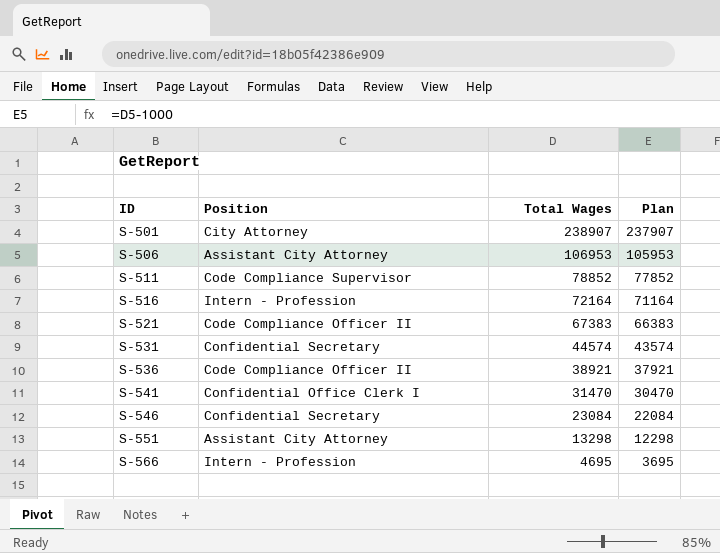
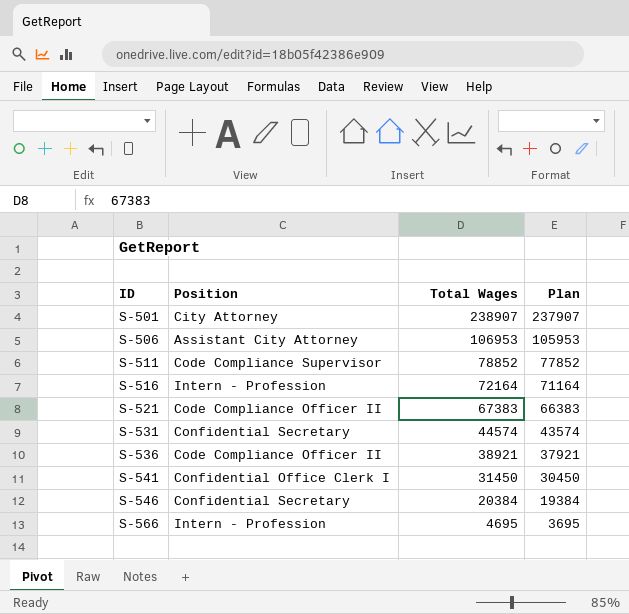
row S-551: Assistant City Attorney | 13298 | 12298 -> none
S-541 | Total Wages: 31470 -> 31450
S-541 | Plan: 30470 -> 30450
S-546 | Total Wages: 23084 -> 20384
S-546 | Plan: 22084 -> 19384

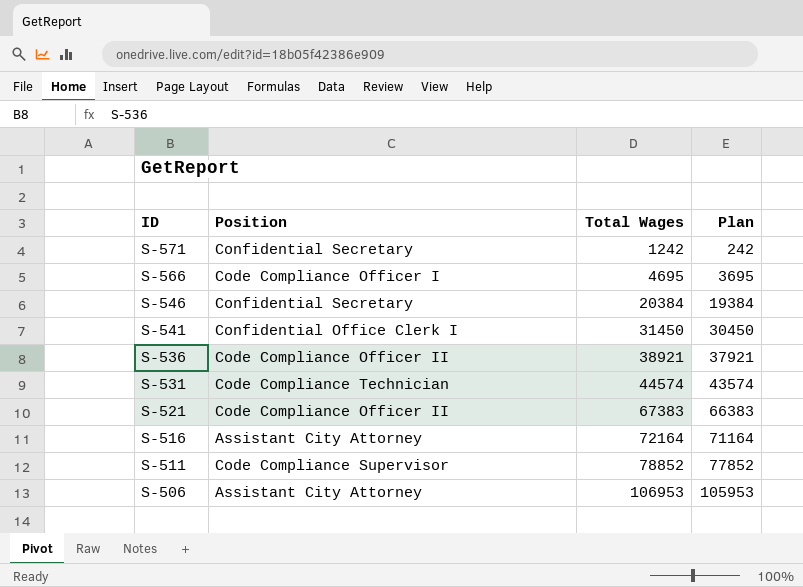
row order: ID ascending -> ID descending
row S-501: City Attorney | 238907 | 237907 -> none
row S-571: none -> Confidential Secretary | 1242 | 242
S-566 | Position: Intern - Profession -> Code Compliance Officer I
S-531 | Position: Confidential Secretary -> Code Compliance Technician
S-516 | Position: Intern - Profession -> Assistant City Attorney

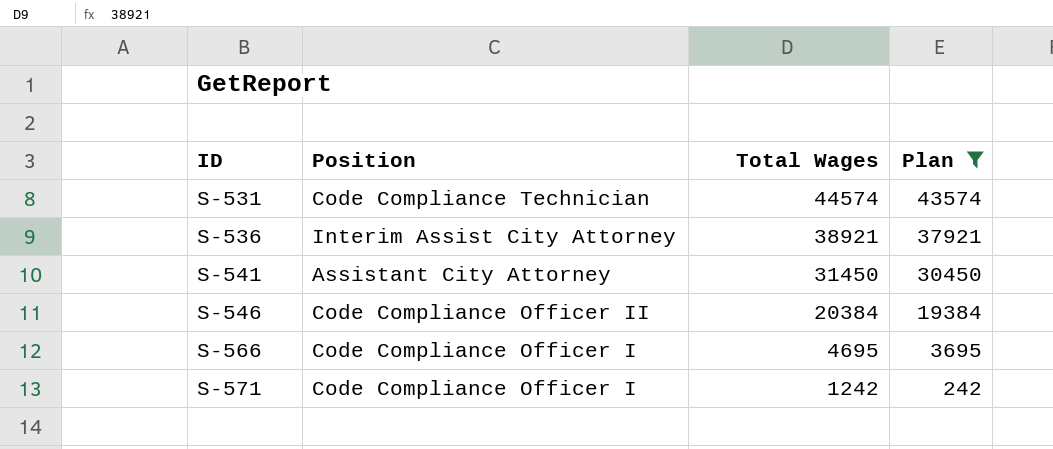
filter: none -> Plan <= 43574
row order: ID descending -> ID ascending
S-536 | Position: Code Compliance Officer II -> Interim Assist City Attorney
S-541 | Position: Confidential Office Clerk I -> Assistant City Attorney
S-546 | Position: Confidential Secretary -> Code Compliance Officer II
S-571 | Position: Confidential Secretary -> Code Compliance Officer I

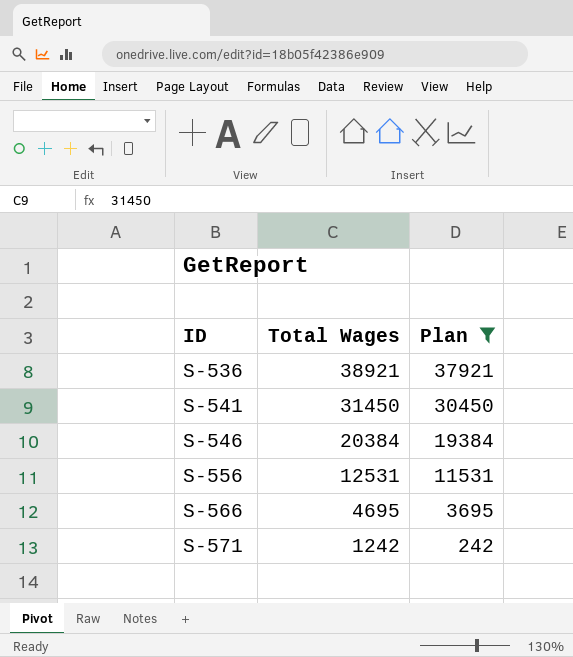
column Position | position: 2 -> none
row S-531: Code Compliance Technician | 44574 | 43574 -> none
row S-556: none -> 12531 | 11531

